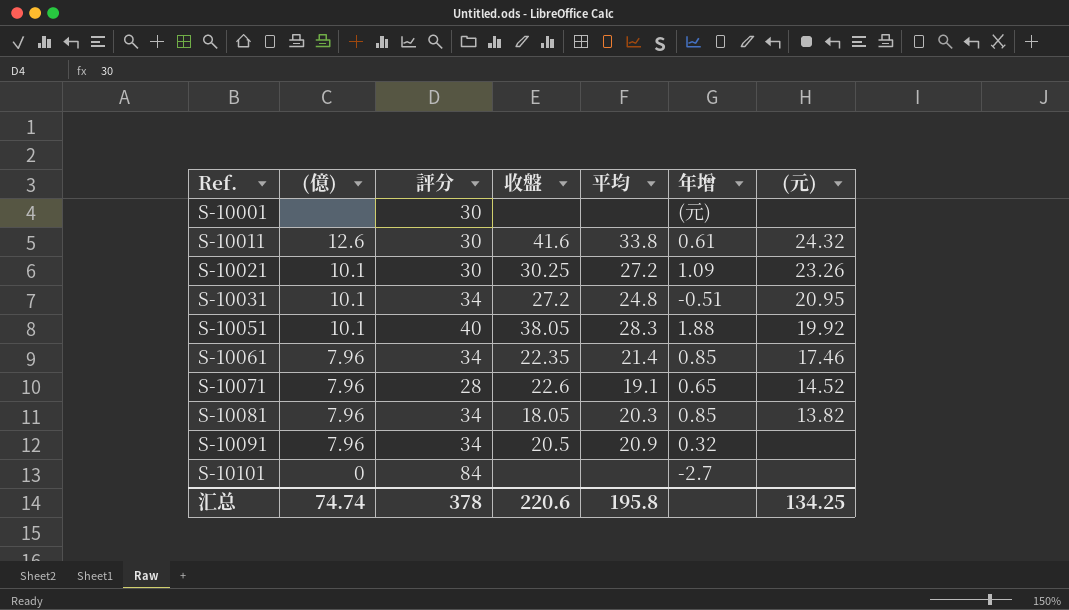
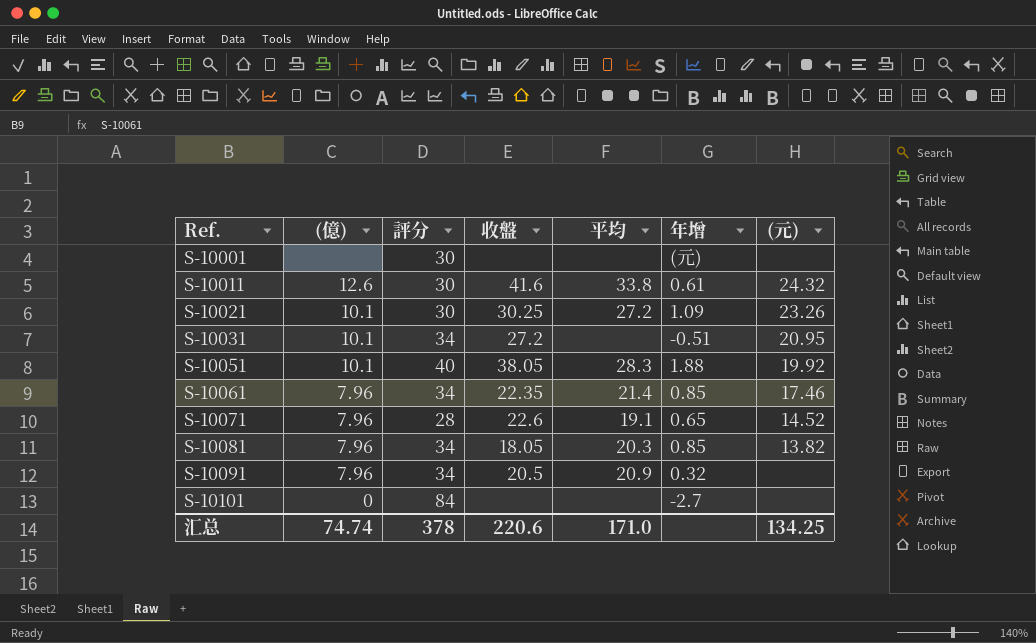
S-10031 | 平均: 24.8 -> none
汇总 | 平均: 195.8 -> 171.0

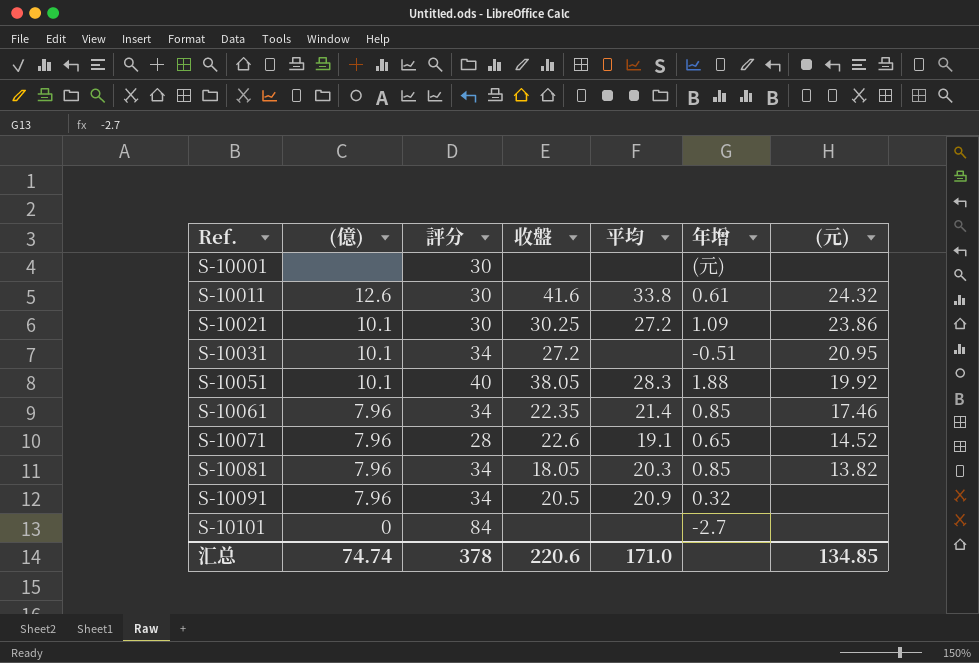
S-10021 | (元): 23.26 -> 23.86
汇总 | (元): 134.25 -> 134.85

